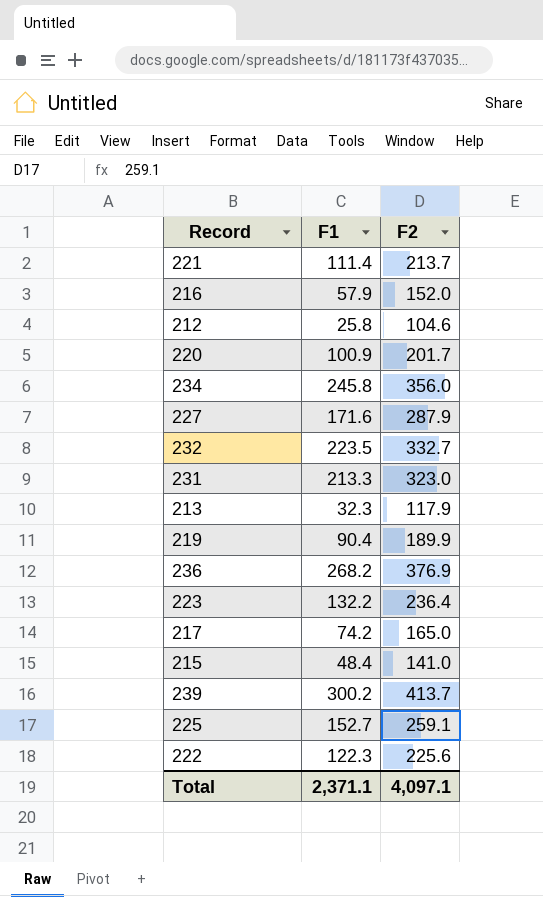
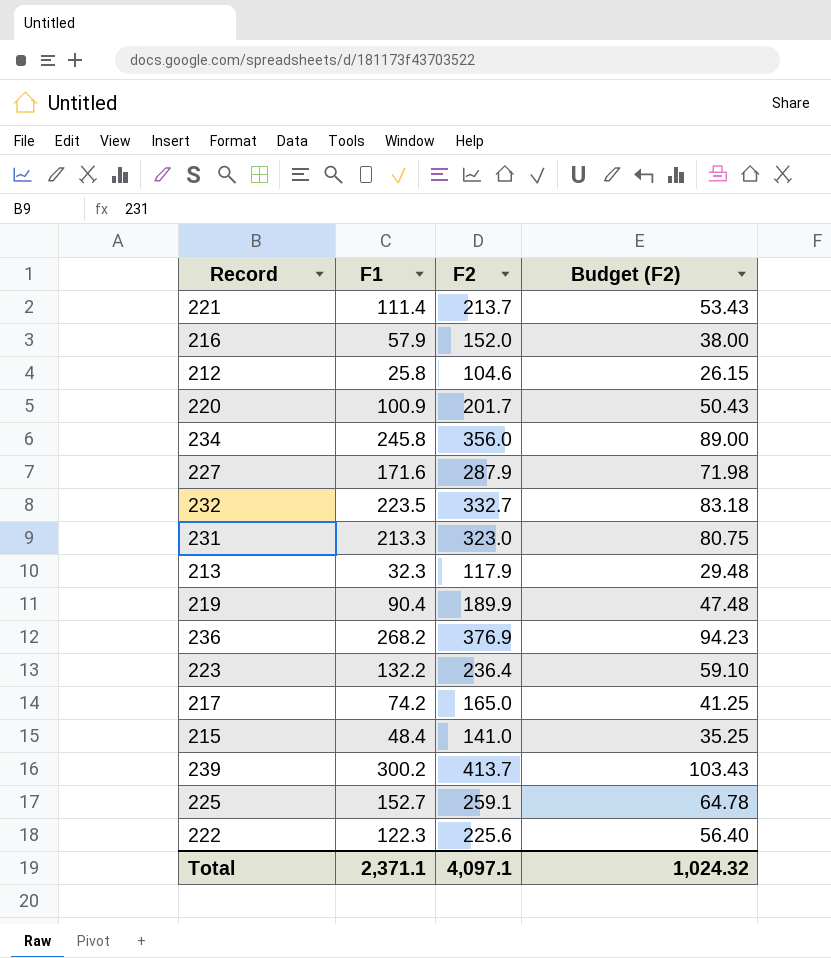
column Budget (F2) | formula: none -> [F2] * 0.25

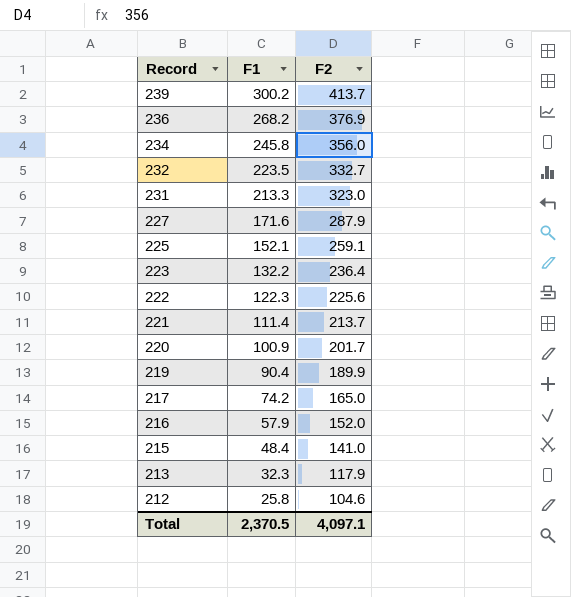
row order: none -> Record descending
column Budget (F2) | formula: [F2] * 0.25 -> none
225 | F1: 152.7 -> 152.1
Total | F1: 2,371.1 -> 2,370.5

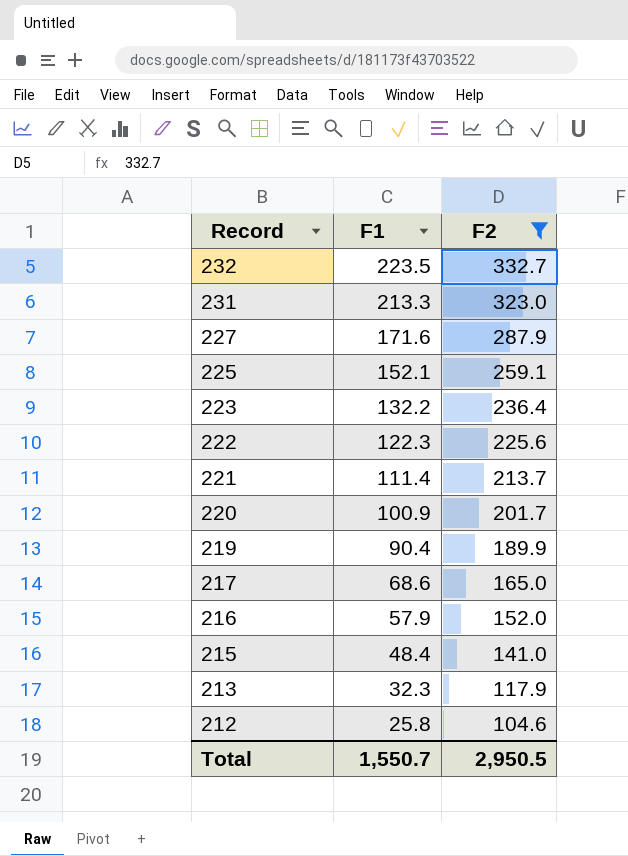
filter: none -> F2 <= 332.7
217 | F1: 74.2 -> 68.6
Total | F1: 2,370.5 -> 1,550.7
Total | F2: 4,097.1 -> 2,950.5

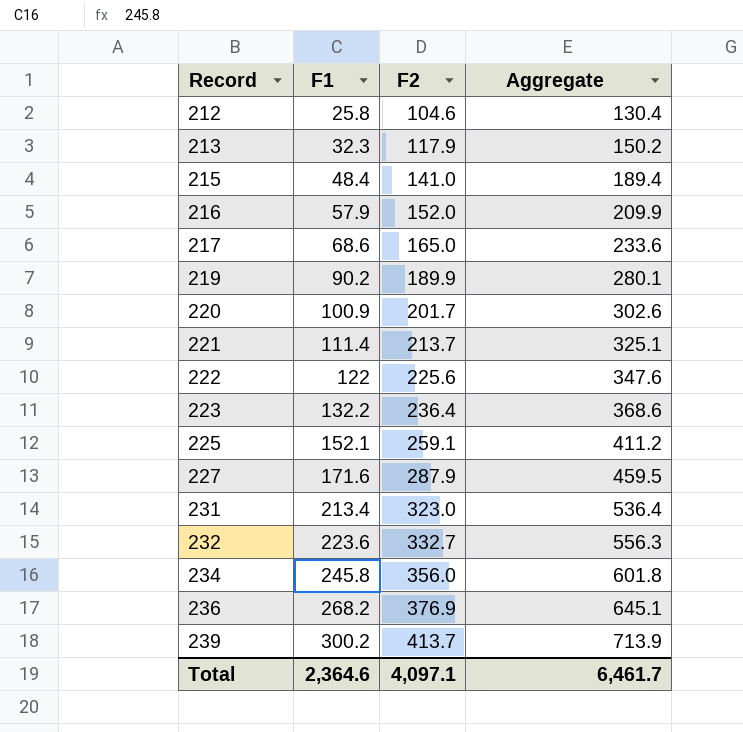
filter: F2 <= 332.7 -> none
row order: Record descending -> Record ascending
column Aggregate | formula: none -> [F1] + [F2]
219 | F1: 90.4 -> 90.2
222 | F1: 122.3 -> 122
231 | F1: 213.3 -> 213.4
232 | F1: 223.5 -> 223.6
Total | F1: 1,550.7 -> 2,364.6
Total | F2: 2,950.5 -> 4,097.1

